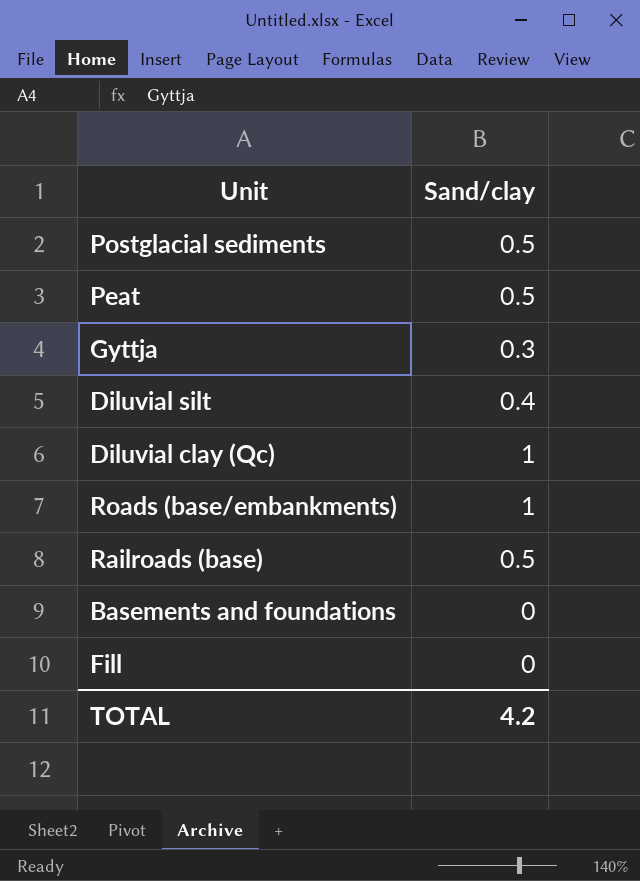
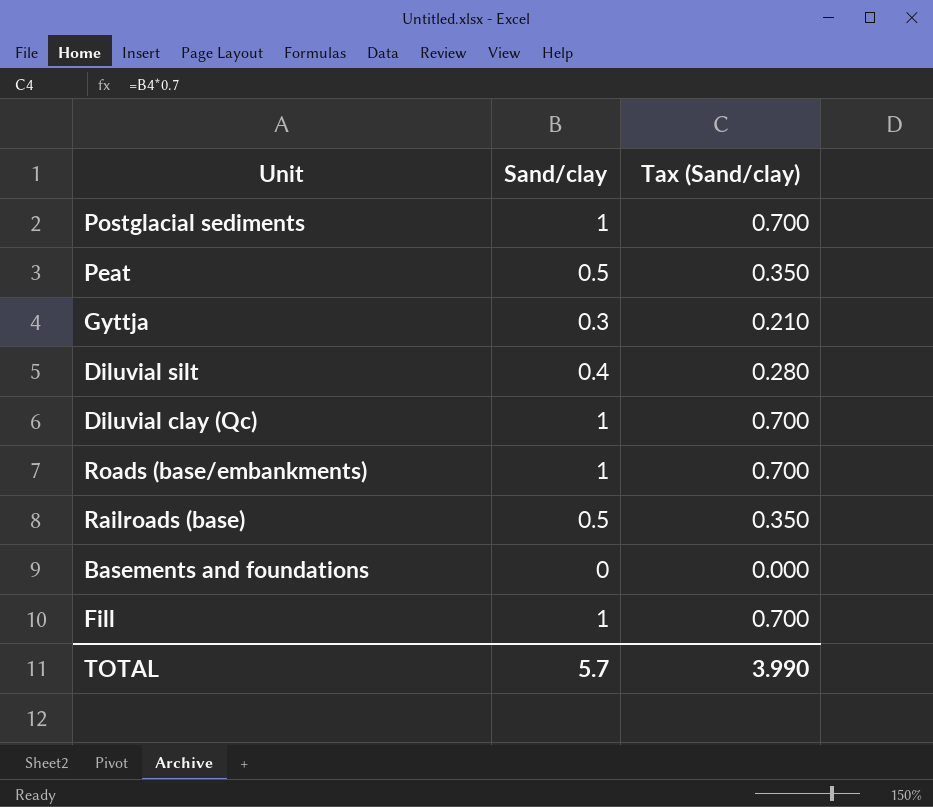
column Tax (Sand/clay) | formula: none -> [Sand/clay] * 0.7
Postglacial sediments | Sand/clay: 0.5 -> 1
Fill | Sand/clay: 0 -> 1
TOTAL | Sand/clay: 4.2 -> 5.7

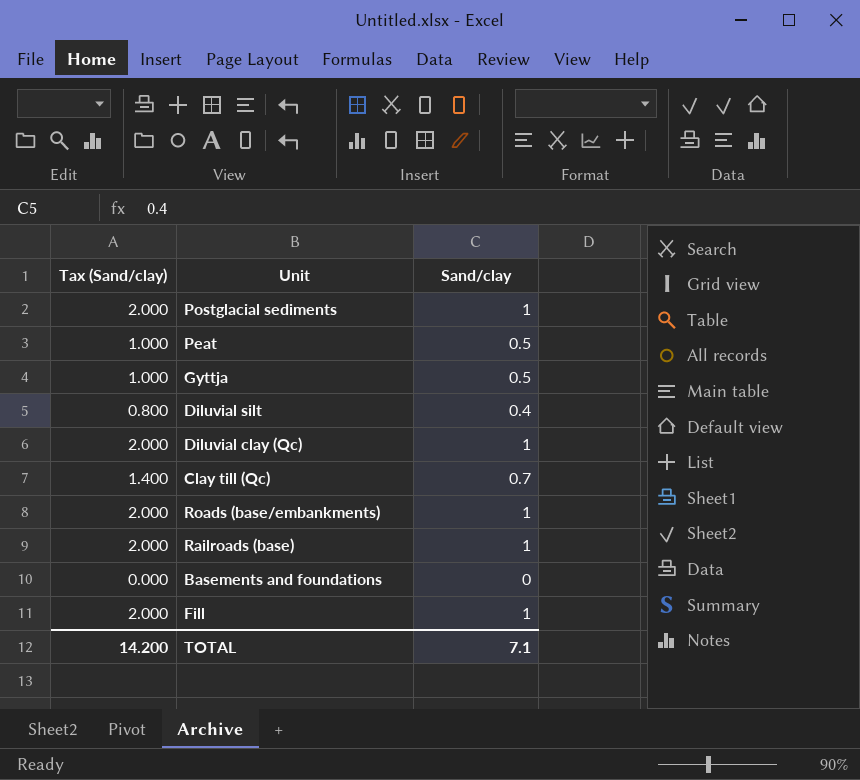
column Tax (Sand/clay) | formula: [Sand/clay] * 0.7 -> [Sand/clay] * 2
column Tax (Sand/clay) | position: 3 -> 1
Gyttja | Sand/clay: 0.3 -> 0.5
row Clay till (Qc): none -> 1.400 | 0.7
Railroads (base) | Sand/clay: 0.5 -> 1
TOTAL | Tax (Sand/clay): 3.990 -> 14.200
TOTAL | Sand/clay: 5.7 -> 7.1

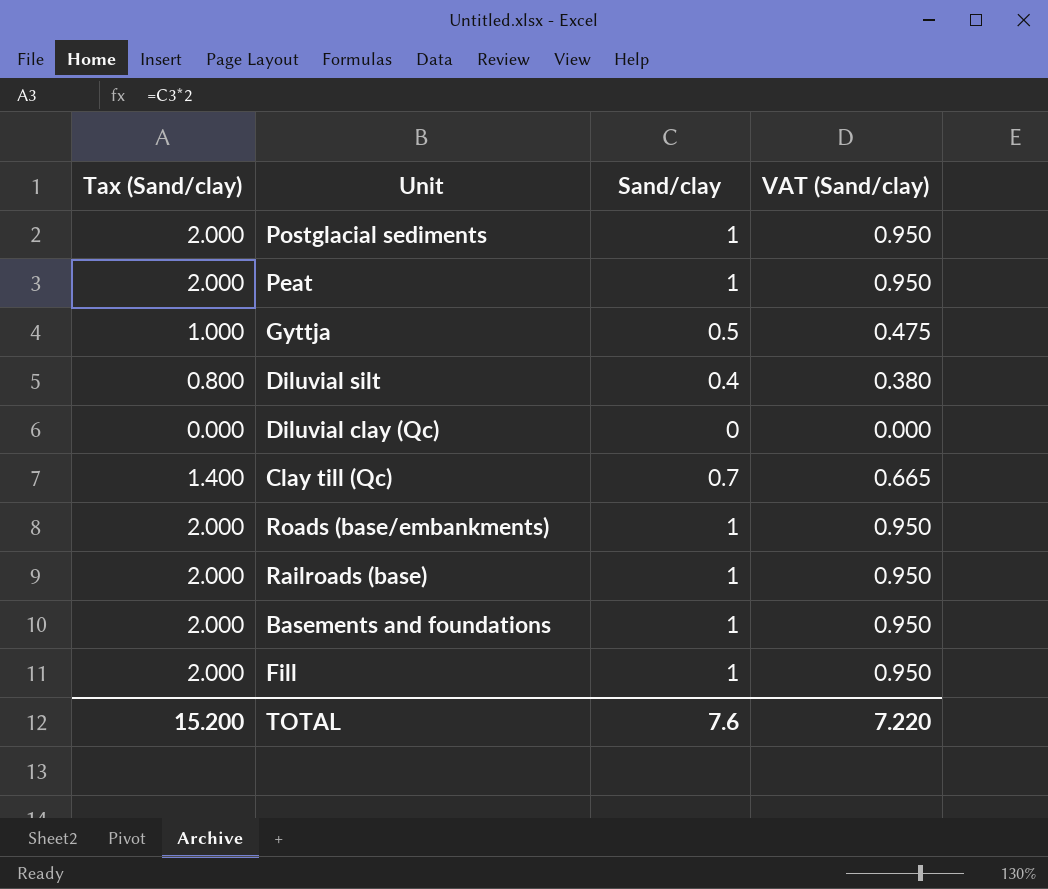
column VAT (Sand/clay) | formula: none -> [Sand/clay] * 0.95
Peat | Tax (Sand/clay): 1.000 -> 2.000
Peat | Sand/clay: 0.5 -> 1
Diluvial clay (Qc) | Tax (Sand/clay): 2.000 -> 0.000
Diluvial clay (Qc) | Sand/clay: 1 -> 0
Basements and foundations | Tax (Sand/clay): 0.000 -> 2.000
Basements and foundations | Sand/clay: 0 -> 1
TOTAL | Tax (Sand/clay): 14.200 -> 15.200
TOTAL | Sand/clay: 7.1 -> 7.6

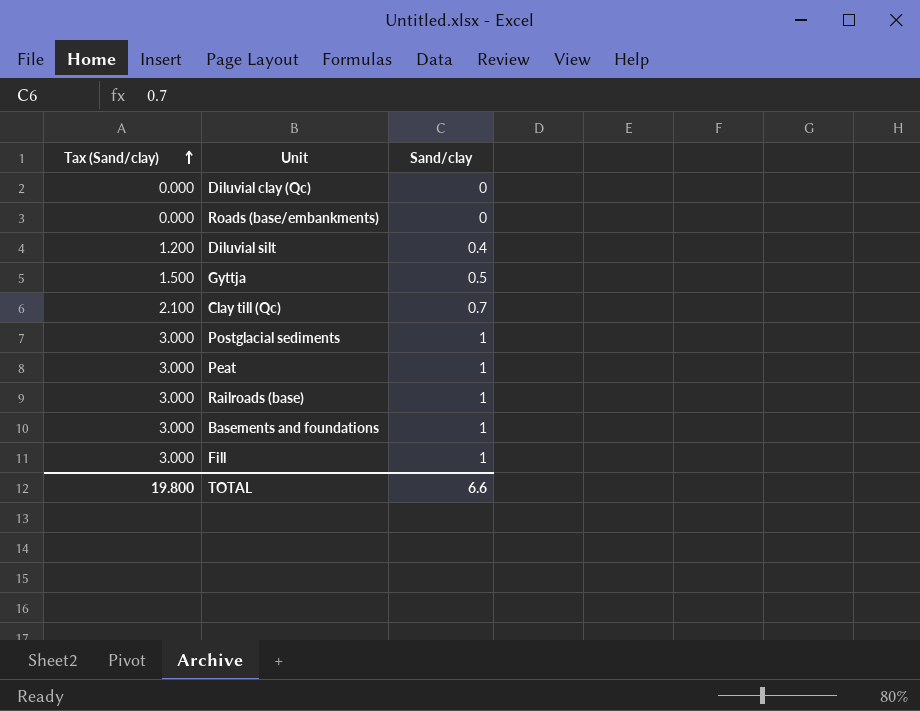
row order: none -> Tax (Sand/clay) ascending
column VAT (Sand/clay) | formula: [Sand/clay] * 0.95 -> none
column Tax (Sand/clay) | formula: [Sand/clay] * 2 -> [Sand/clay] * 3
Roads (base/embankments) | Sand/clay: 1 -> 0
TOTAL | Tax (Sand/clay): 15.200 -> 19.800
TOTAL | Sand/clay: 7.6 -> 6.6

